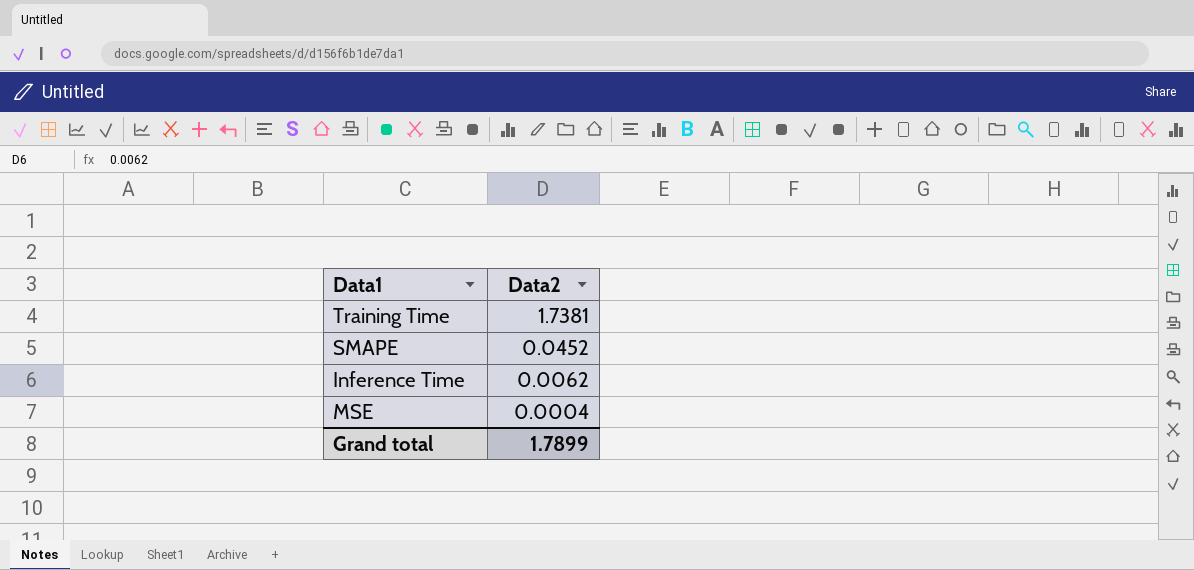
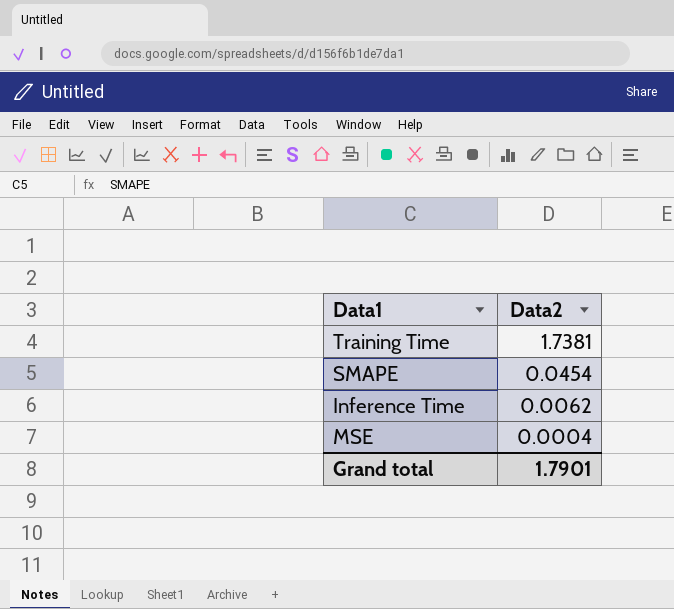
SMAPE | Data2: 0.0452 -> 0.0454
Grand total | Data2: 1.7899 -> 1.7901

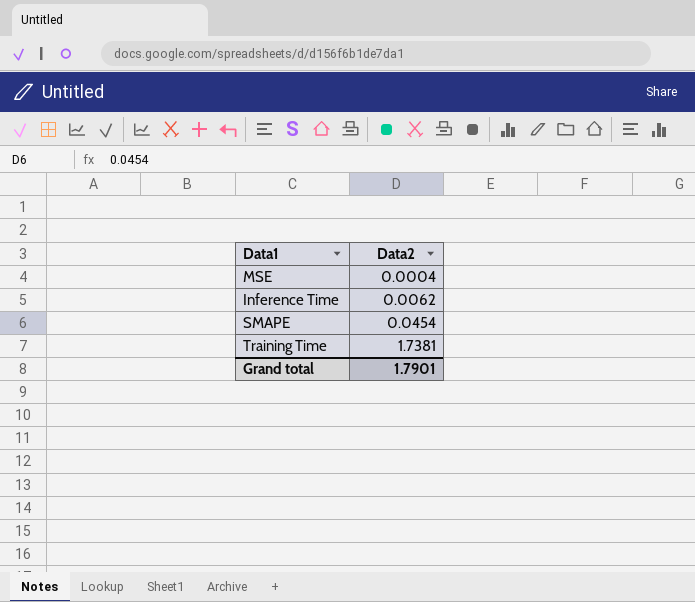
row order: Data2 descending -> Data2 ascending

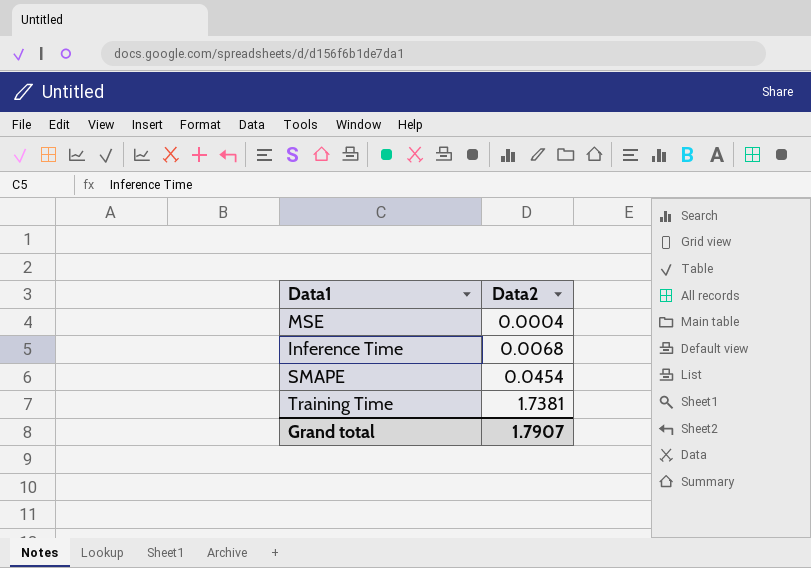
Inference Time | Data2: 0.0062 -> 0.0068
Grand total | Data2: 1.7901 -> 1.7907

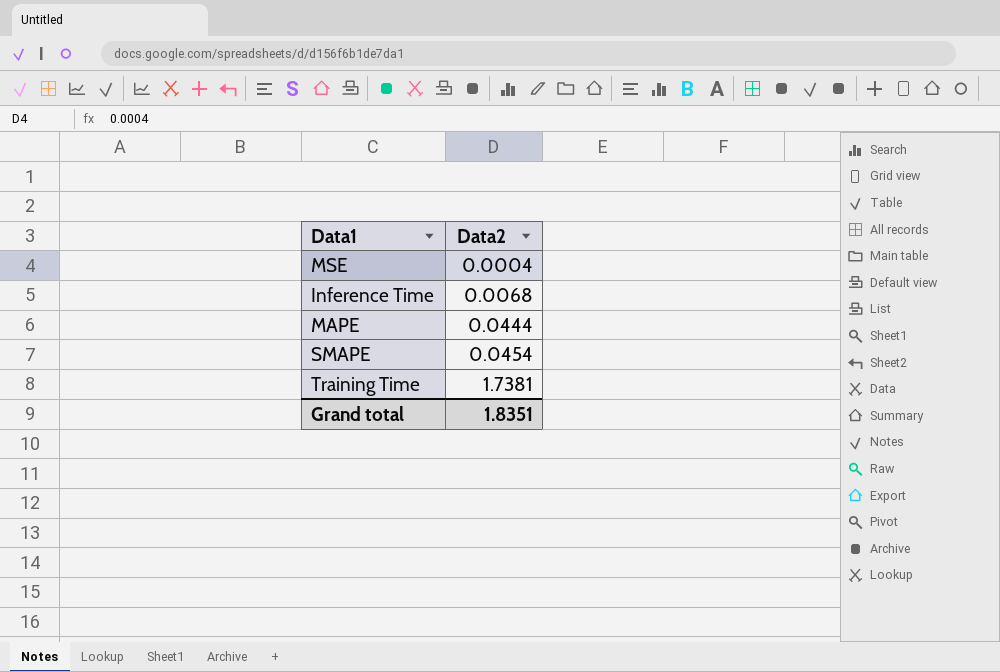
row MAPE: none -> 0.0444
Grand total | Data2: 1.7907 -> 1.8351

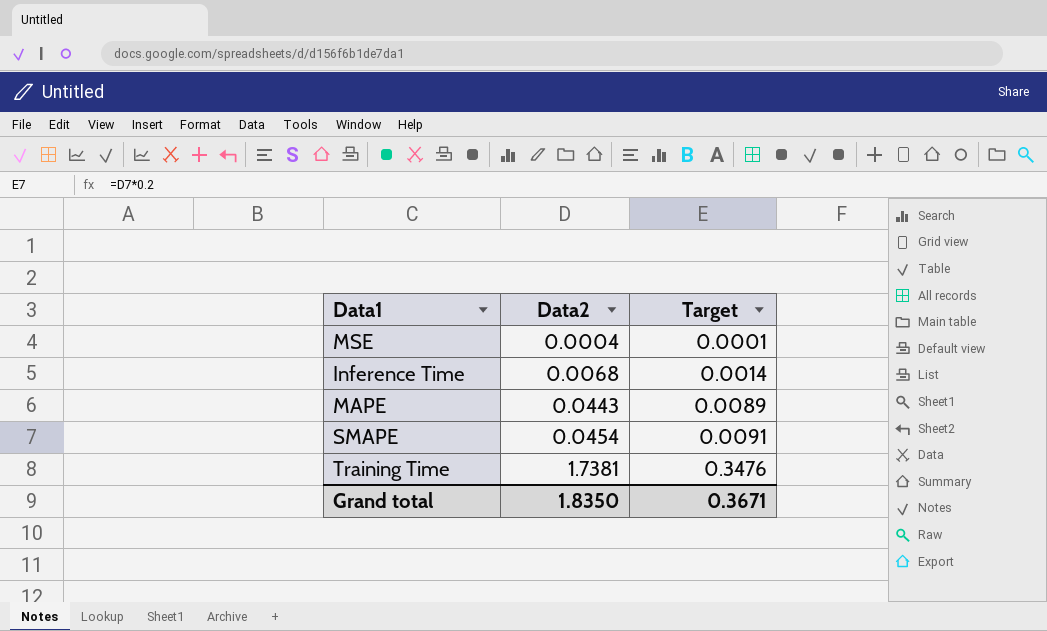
column Target | formula: none -> [Data2] * 0.2
MAPE | Data2: 0.0444 -> 0.0443
Grand total | Data2: 1.8351 -> 1.8350

